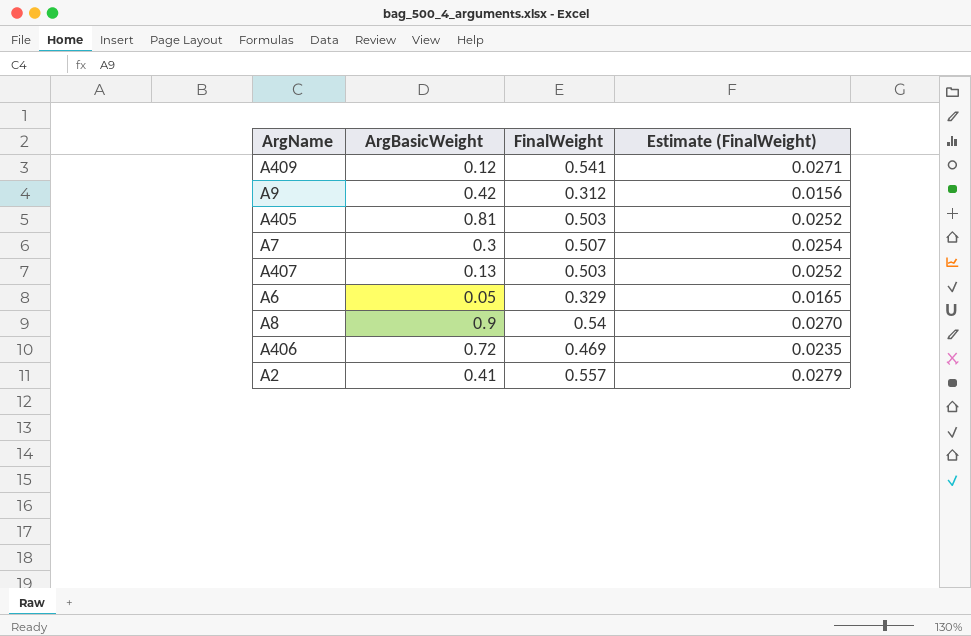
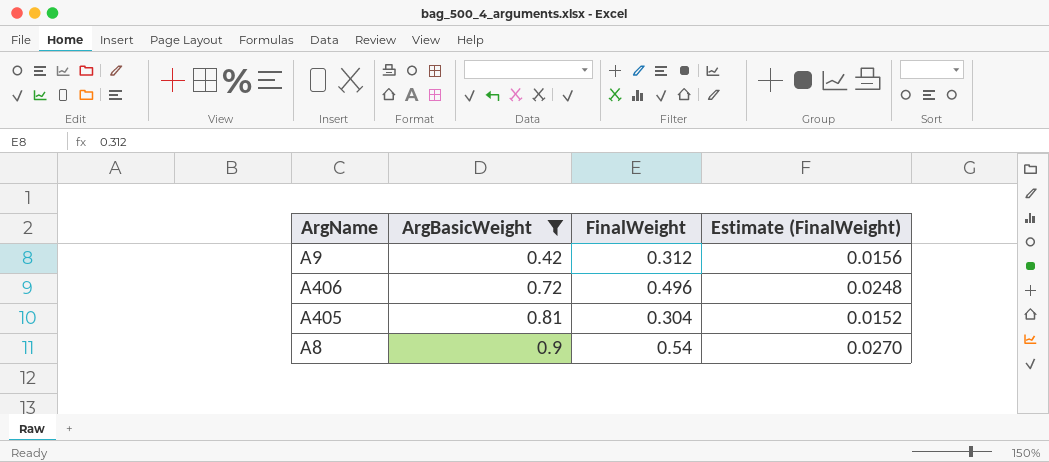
filter: none -> ArgBasicWeight >= 0.42
row order: none -> ArgBasicWeight ascending
A406 | FinalWeight: 0.469 -> 0.496
A406 | Estimate (FinalWeight): 0.0235 -> 0.0248
A405 | FinalWeight: 0.503 -> 0.304
A405 | Estimate (FinalWeight): 0.0252 -> 0.0152

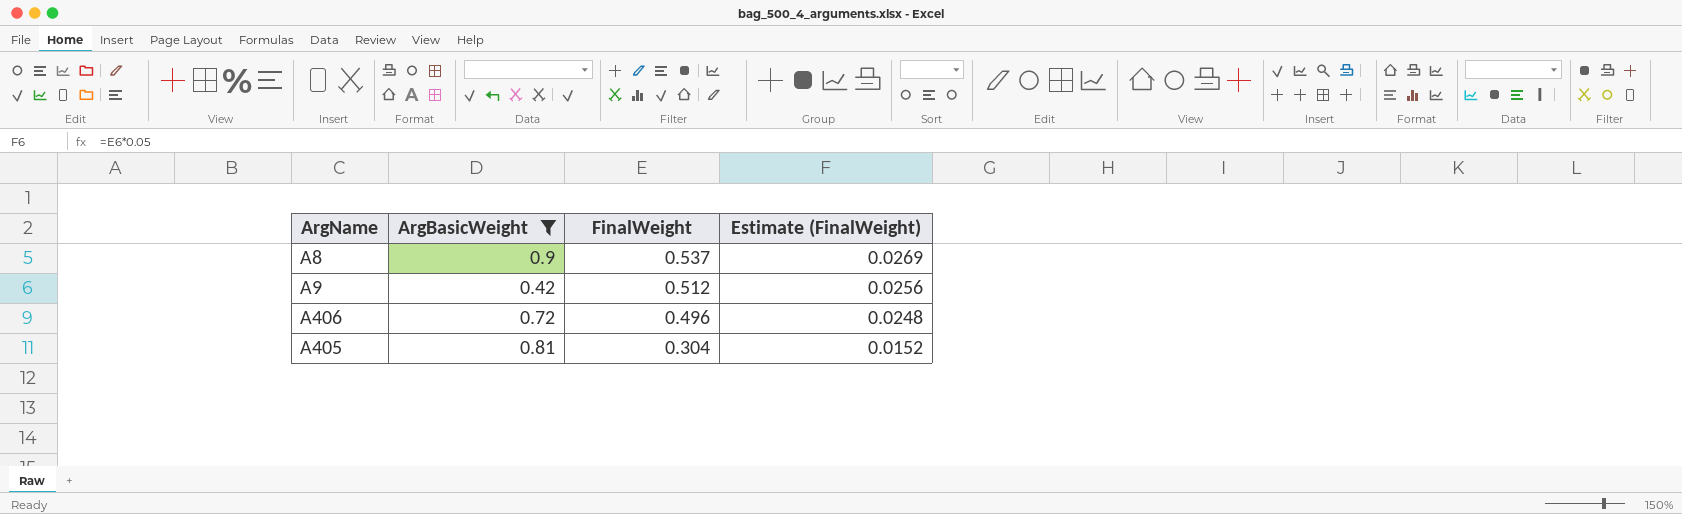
row order: ArgBasicWeight ascending -> FinalWeight descending
A8 | FinalWeight: 0.54 -> 0.537
A8 | Estimate (FinalWeight): 0.0270 -> 0.0269
A9 | FinalWeight: 0.312 -> 0.512
A9 | Estimate (FinalWeight): 0.0156 -> 0.0256

